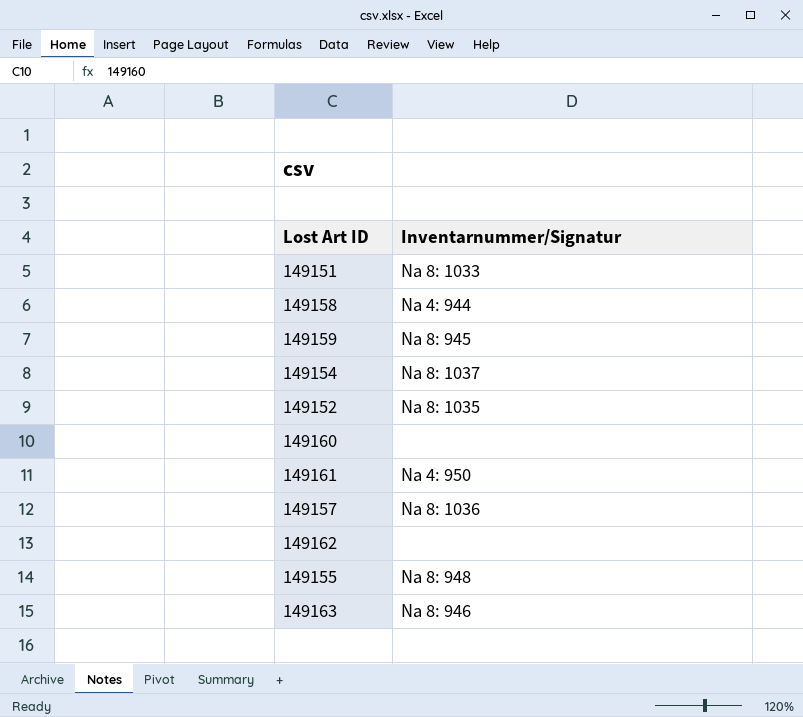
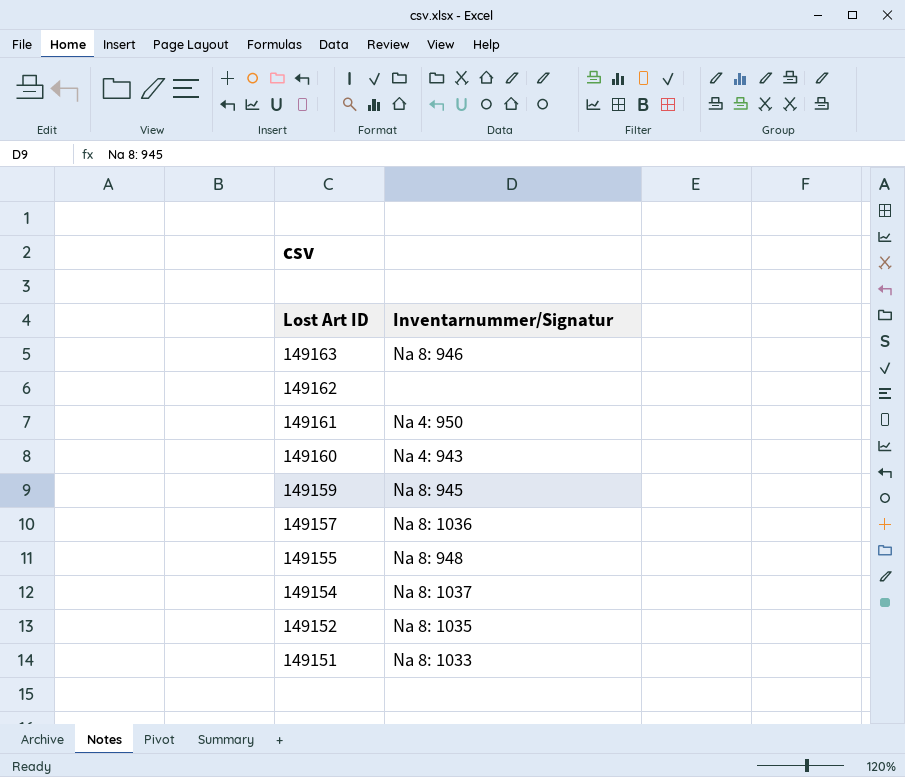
row order: none -> Lost Art ID descending
row 149158: Na 4: 944 -> none
149160 | Inventarnummer/Signatur: none -> Na 4: 943

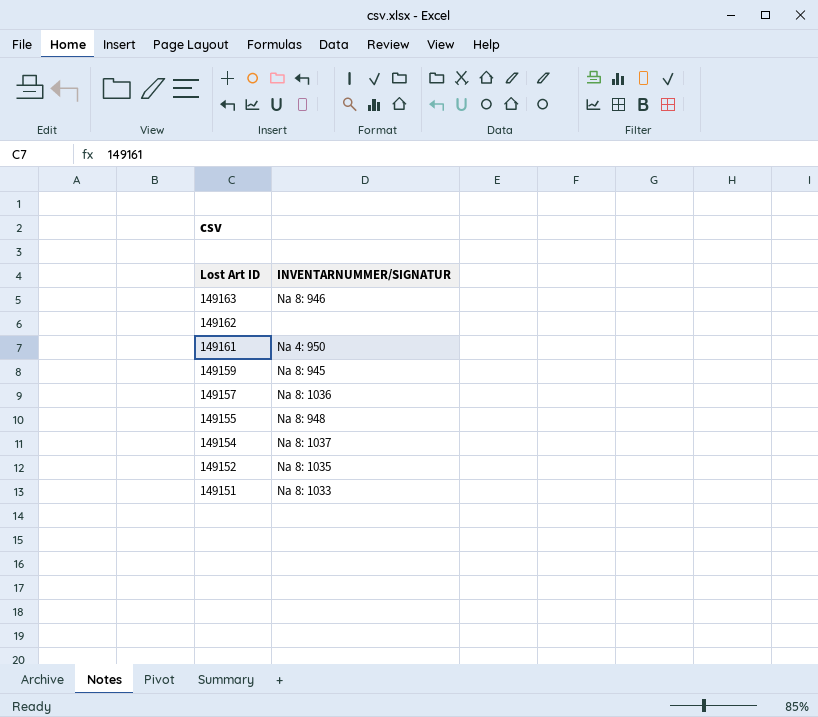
column name: Inventarnummer/Signatur -> INVENTARNUMMER/SIGNATUR
row 149160: Na 4: 943 -> none

